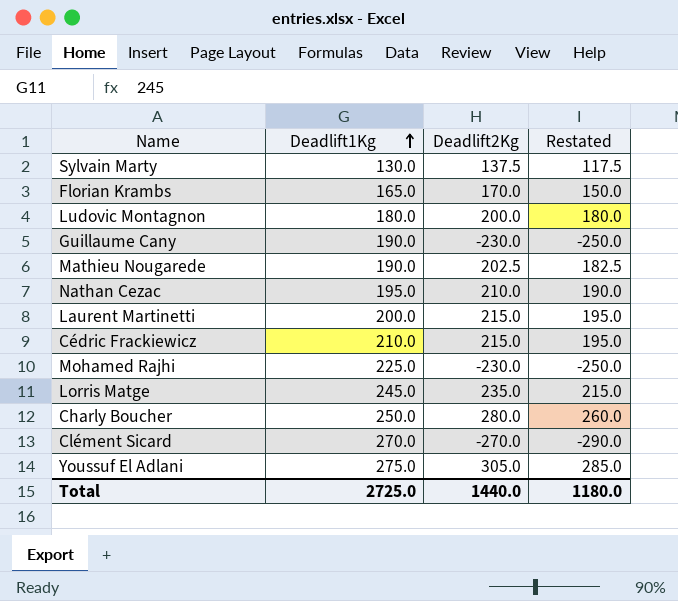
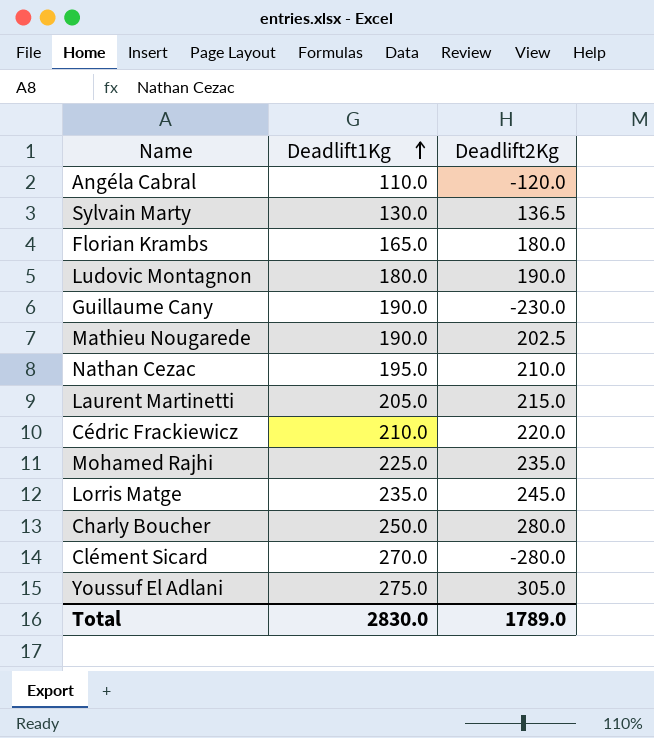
column Restated | formula: [Deadlift2Kg] - 20 -> none
row Angéla Cabral: none -> 110.0 | -120.0
Sylvain Marty | Deadlift2Kg: 137.5 -> 136.5
Florian Krambs | Deadlift2Kg: 170.0 -> 180.0
Ludovic Montagnon | Deadlift2Kg: 200.0 -> 190.0
Laurent Martinetti | Deadlift1Kg: 200.0 -> 205.0
Cédric Frackiewicz | Deadlift2Kg: 215.0 -> 220.0
Mohamed Rajhi | Deadlift2Kg: -230.0 -> 235.0
Lorris Matge | Deadlift1Kg: 245.0 -> 235.0
Lorris Matge | Deadlift2Kg: 235.0 -> 245.0
Clément Sicard | Deadlift2Kg: -270.0 -> -280.0
Total | Deadlift1Kg: 2725.0 -> 2830.0
Total | Deadlift2Kg: 1440.0 -> 1789.0

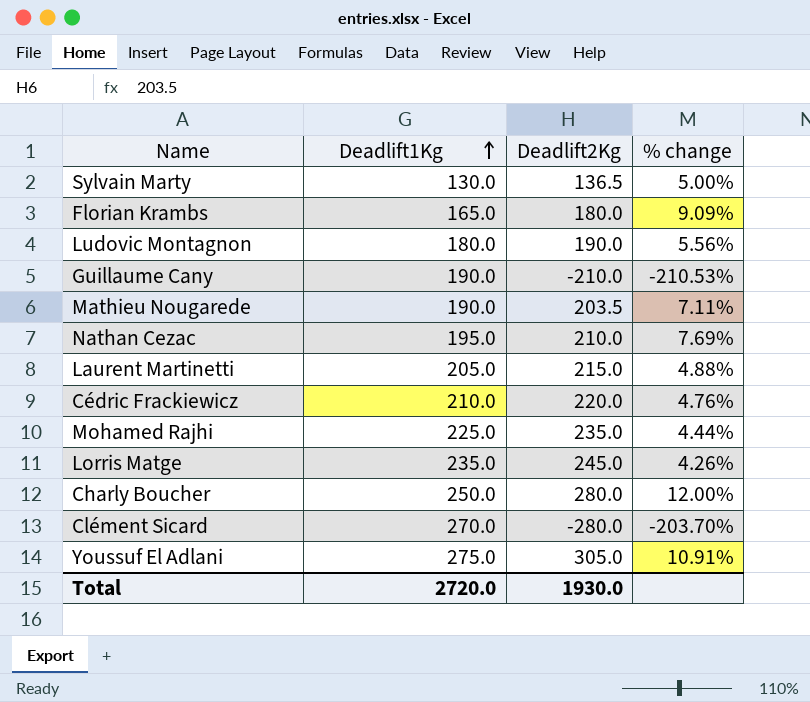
column % change | formula: none -> ([Deadlift2Kg] - [Deadlift1Kg]) / [Deadlift1Kg]
row Angéla Cabral: 110.0 | -120.0 -> none
Guillaume Cany | Deadlift2Kg: -230.0 -> -210.0
Mathieu Nougarede | Deadlift2Kg: 202.5 -> 203.5
Total | Deadlift1Kg: 2830.0 -> 2720.0
Total | Deadlift2Kg: 1789.0 -> 1930.0

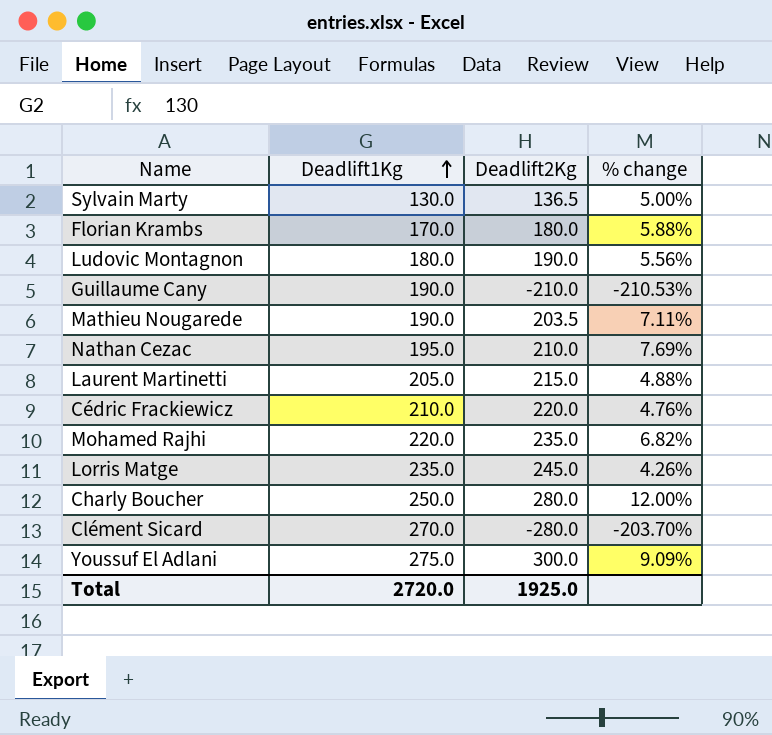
Florian Krambs | Deadlift1Kg: 165.0 -> 170.0
Florian Krambs | % change: 9.09% -> 5.88%
Mohamed Rajhi | Deadlift1Kg: 225.0 -> 220.0
Mohamed Rajhi | % change: 4.44% -> 6.82%
Youssuf El Adlani | Deadlift2Kg: 305.0 -> 300.0
Youssuf El Adlani | % change: 10.91% -> 9.09%
Total | Deadlift2Kg: 1930.0 -> 1925.0

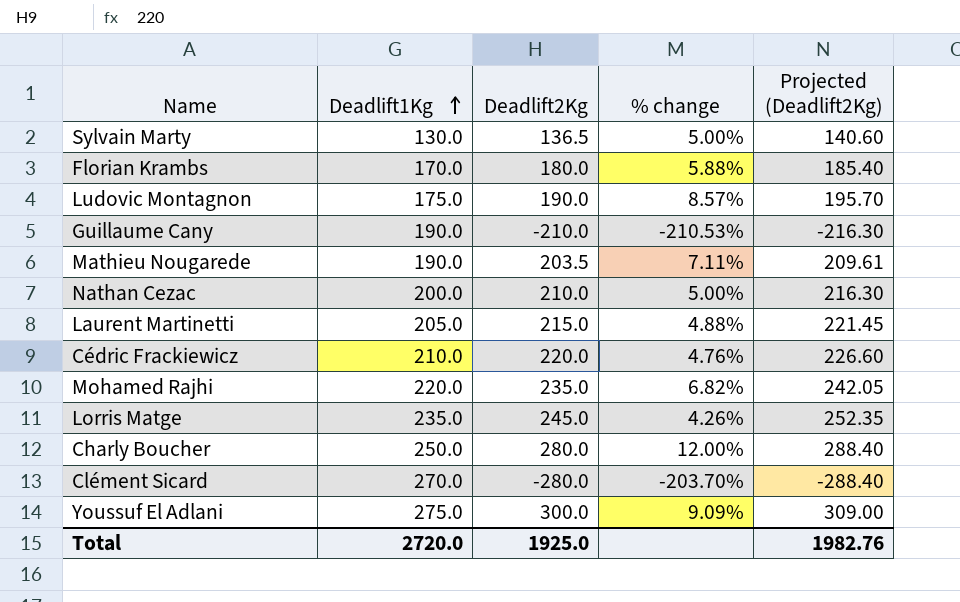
column Projected (Deadlift2Kg) | formula: none -> [Deadlift2Kg] * 1.03
Ludovic Montagnon | Deadlift1Kg: 180.0 -> 175.0
Ludovic Montagnon | % change: 5.56% -> 8.57%
Nathan Cezac | Deadlift1Kg: 195.0 -> 200.0
Nathan Cezac | % change: 7.69% -> 5.00%

